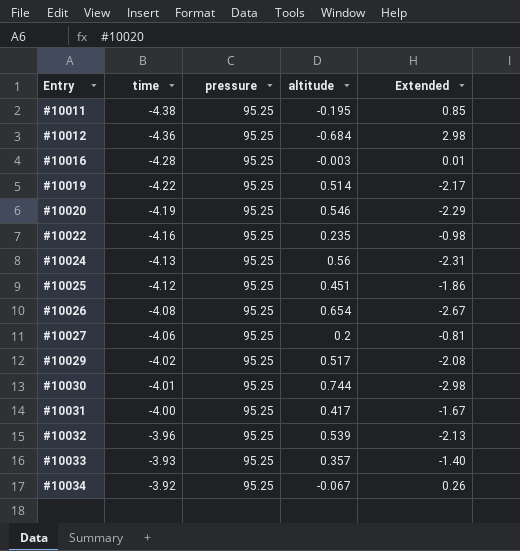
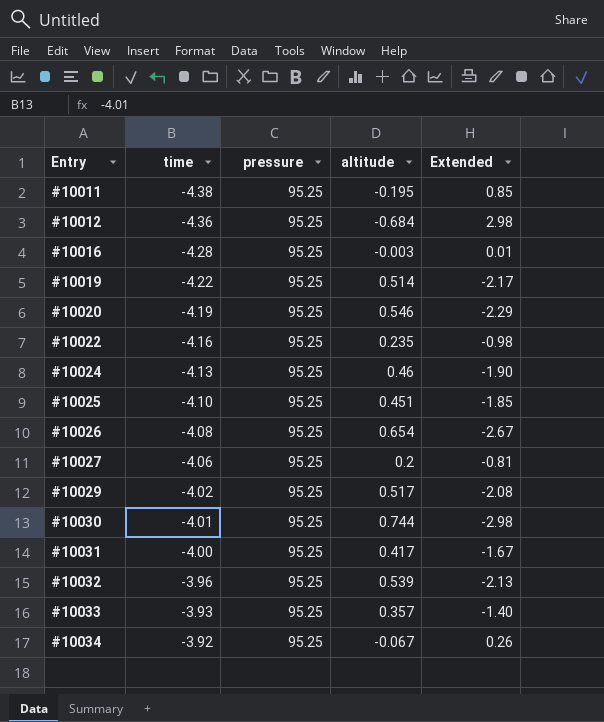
#10024 | altitude: 0.56 -> 0.46
#10024 | Extended: -2.31 -> -1.90
#10025 | time: -4.12 -> -4.10
#10025 | Extended: -1.86 -> -1.85

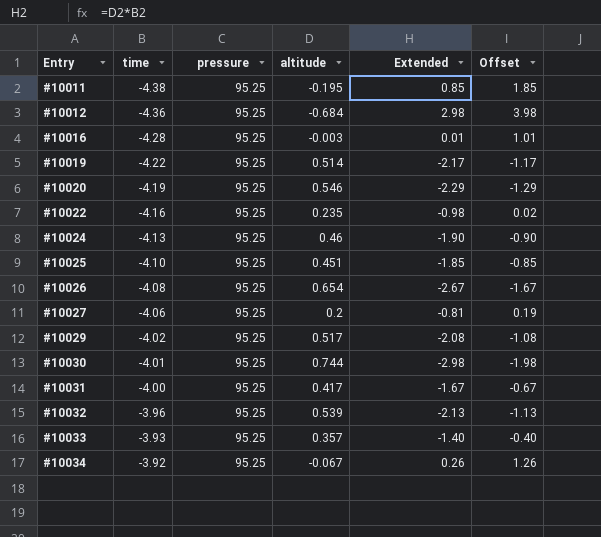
column Offset | formula: none -> [Extended] + 1

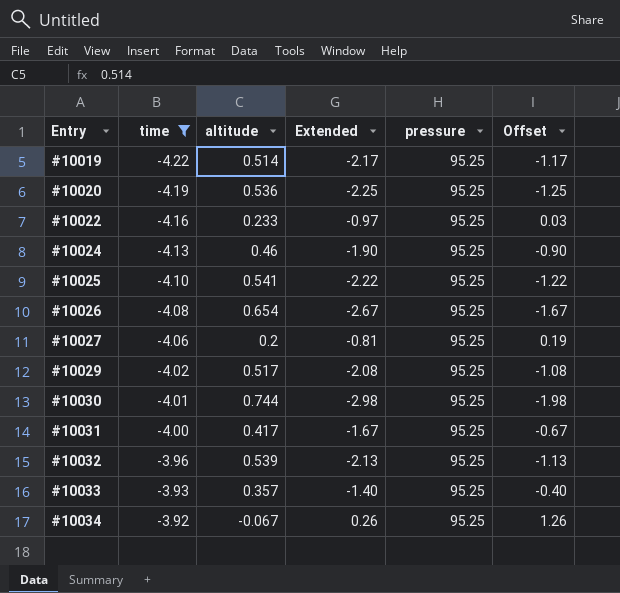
filter: none -> time >= -4.22
column pressure | position: 3 -> 5
#10020 | altitude: 0.546 -> 0.536
#10020 | Extended: -2.29 -> -2.25
#10020 | Offset: -1.29 -> -1.25
#10022 | altitude: 0.235 -> 0.233
#10022 | Extended: -0.98 -> -0.97
#10022 | Offset: 0.02 -> 0.03
#10025 | altitude: 0.451 -> 0.541
#10025 | Extended: -1.85 -> -2.22
#10025 | Offset: -0.85 -> -1.22

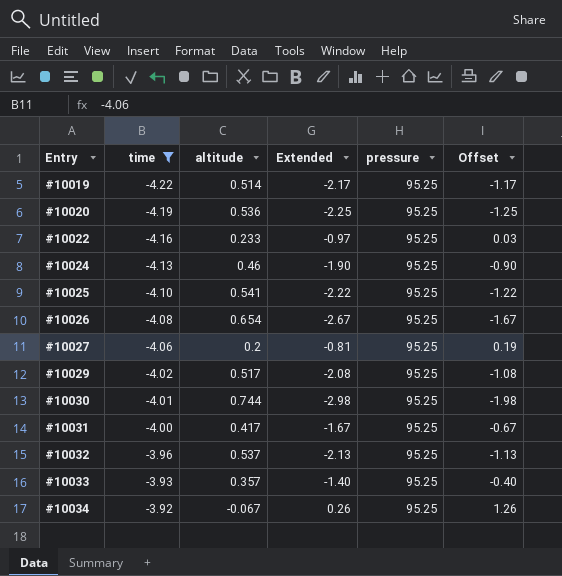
#10032 | altitude: 0.539 -> 0.537

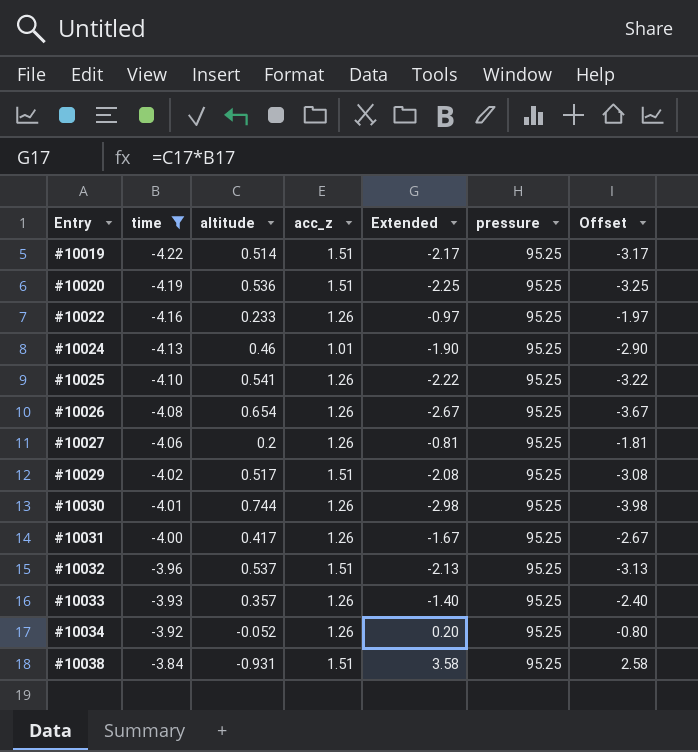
column acc_z | position: none -> 4
column Offset | formula: [Extended] + 1 -> [Extended] - 1
#10034 | altitude: -0.067 -> -0.052
#10034 | Extended: 0.26 -> 0.20
row #10038: none -> -3.84 | -0.931 | 1.51 | 3.58 | 95.25 | 2.58

